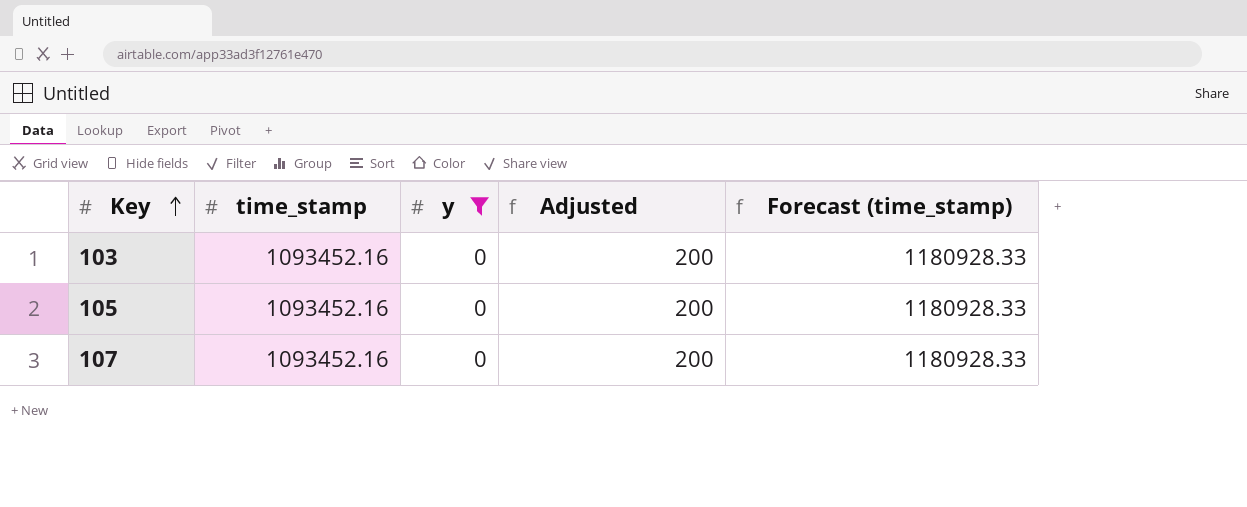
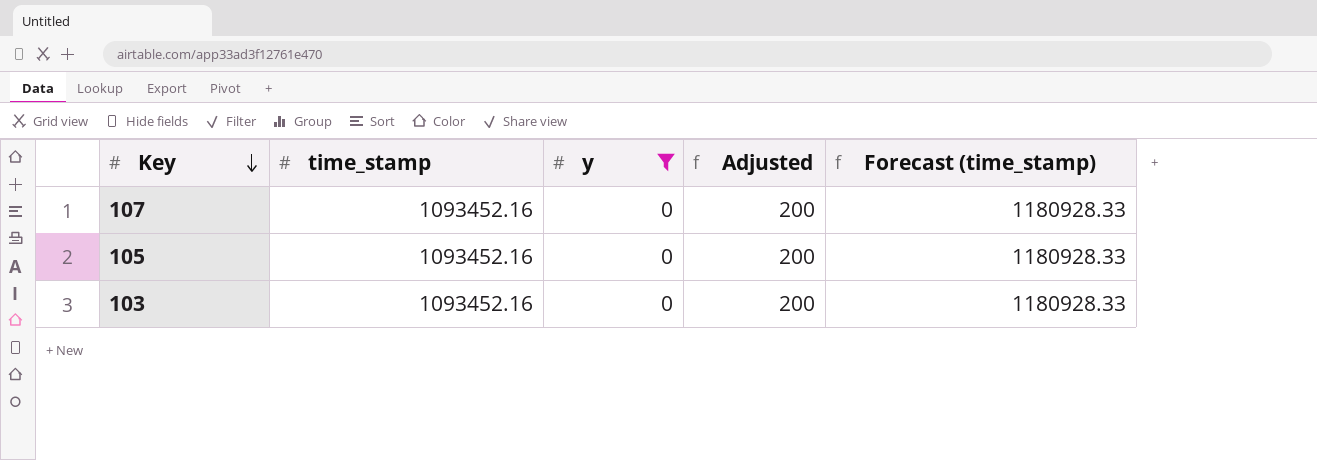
row order: Key ascending -> Key descending

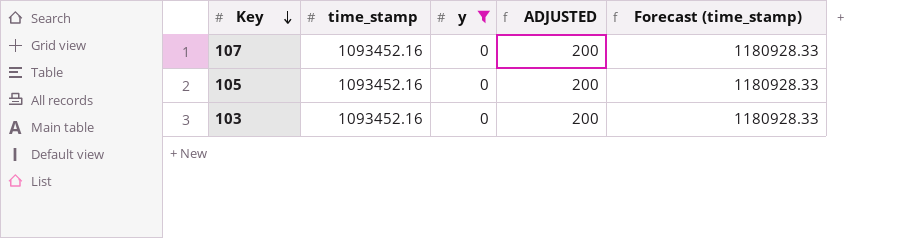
column name: Adjusted -> ADJUSTED

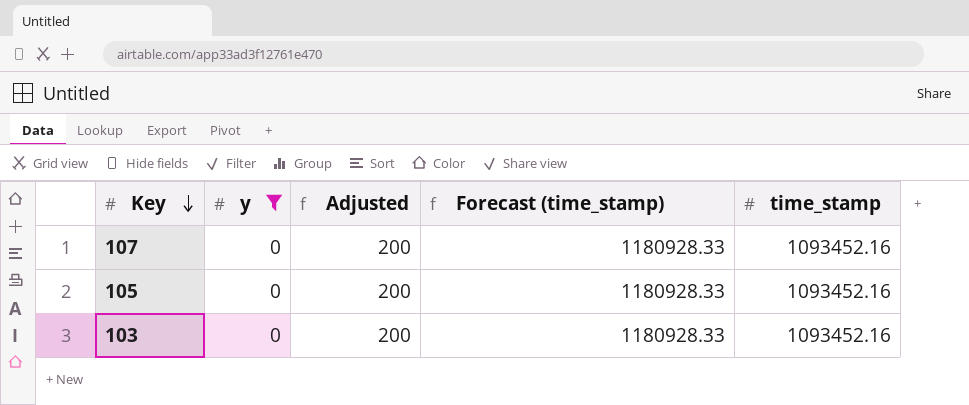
column name: ADJUSTED -> Adjusted
column time_stamp | position: 2 -> 5

